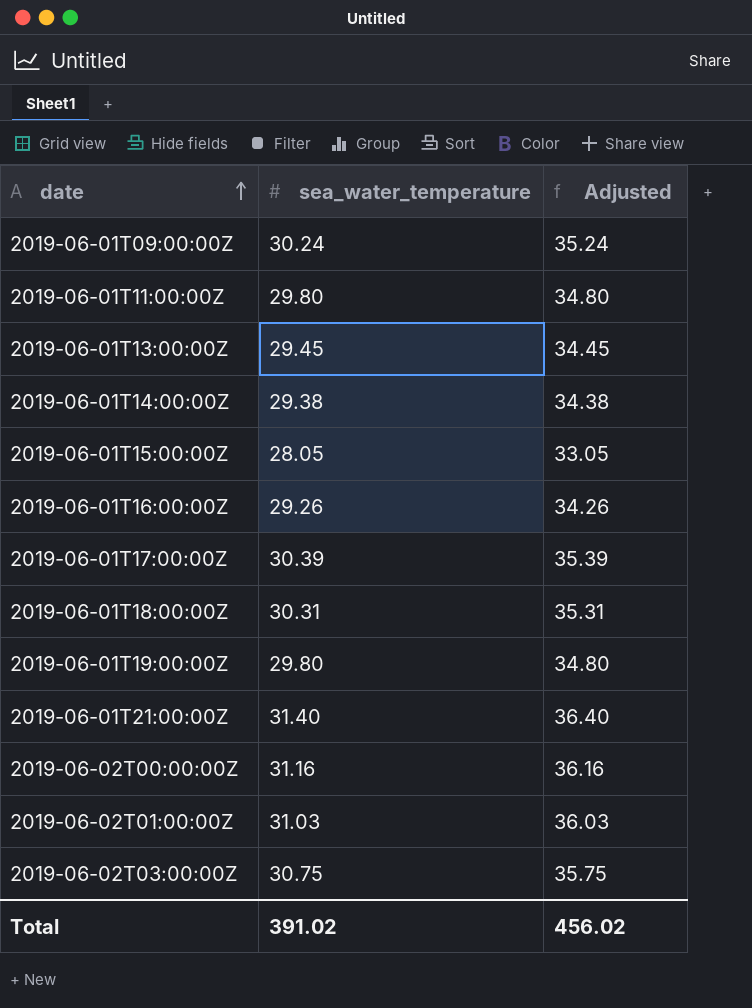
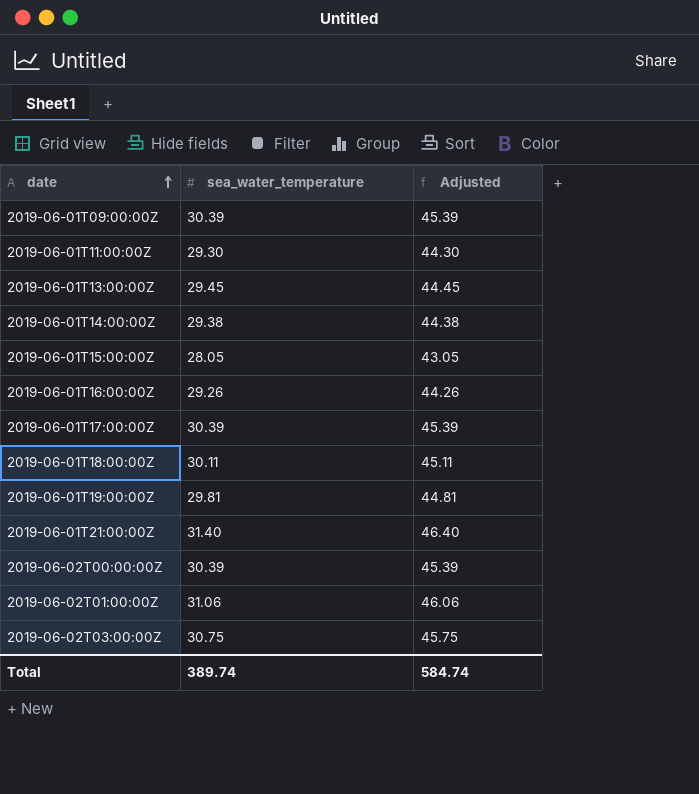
column Adjusted | formula: [sea_water_temperature] + 5 -> [sea_water_temperature] + 15
2019-06-01T09:00:00Z | sea_water_temperature: 30.24 -> 30.39
2019-06-01T11:00:00Z | sea_water_temperature: 29.80 -> 29.30
2019-06-01T18:00:00Z | sea_water_temperature: 30.31 -> 30.11
2019-06-01T19:00:00Z | sea_water_temperature: 29.80 -> 29.81
2019-06-02T00:00:00Z | sea_water_temperature: 31.16 -> 30.39
2019-06-02T01:00:00Z | sea_water_temperature: 31.03 -> 31.06
Total | sea_water_temperature: 391.02 -> 389.74
Total | Adjusted: 456.02 -> 584.74

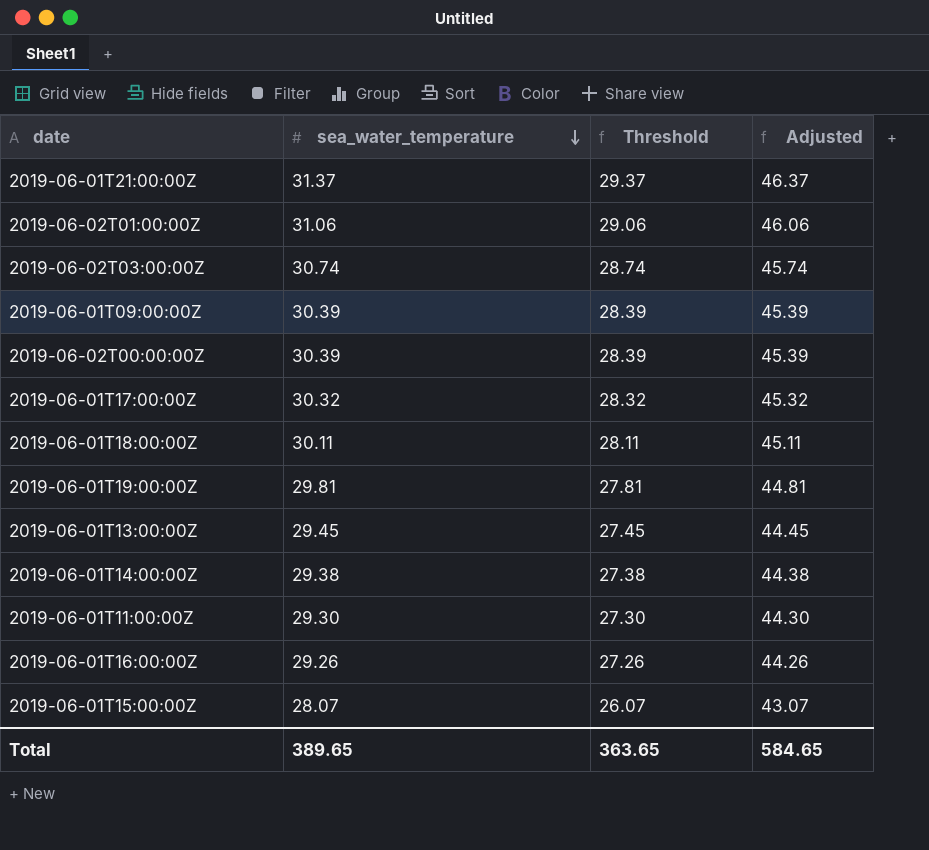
row order: date ascending -> sea_water_temperature descending
column Threshold | formula: none -> [sea_water_temperature] - 2
2019-06-01T21:00:00Z | sea_water_temperature: 31.40 -> 31.37
2019-06-01T21:00:00Z | Adjusted: 46.40 -> 46.37
2019-06-02T03:00:00Z | sea_water_temperature: 30.75 -> 30.74
2019-06-02T03:00:00Z | Adjusted: 45.75 -> 45.74
2019-06-01T17:00:00Z | sea_water_temperature: 30.39 -> 30.32
2019-06-01T17:00:00Z | Adjusted: 45.39 -> 45.32
2019-06-01T15:00:00Z | sea_water_temperature: 28.05 -> 28.07
2019-06-01T15:00:00Z | Adjusted: 43.05 -> 43.07
Total | sea_water_temperature: 389.74 -> 389.65
Total | Adjusted: 584.74 -> 584.65

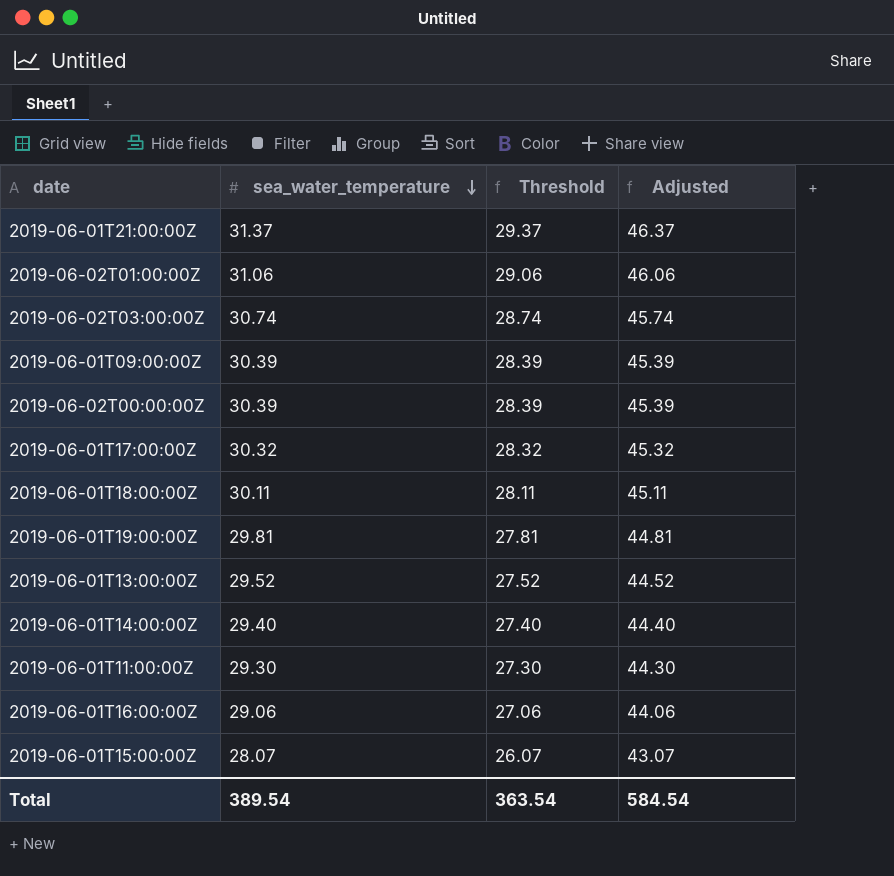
2019-06-01T13:00:00Z | sea_water_temperature: 29.45 -> 29.52
2019-06-01T13:00:00Z | Threshold: 27.45 -> 27.52
2019-06-01T13:00:00Z | Adjusted: 44.45 -> 44.52
2019-06-01T14:00:00Z | sea_water_temperature: 29.38 -> 29.40
2019-06-01T14:00:00Z | Threshold: 27.38 -> 27.40
2019-06-01T14:00:00Z | Adjusted: 44.38 -> 44.40
2019-06-01T16:00:00Z | sea_water_temperature: 29.26 -> 29.06
2019-06-01T16:00:00Z | Threshold: 27.26 -> 27.06
2019-06-01T16:00:00Z | Adjusted: 44.26 -> 44.06
Total | sea_water_temperature: 389.65 -> 389.54
Total | Threshold: 363.65 -> 363.54
Total | Adjusted: 584.65 -> 584.54

